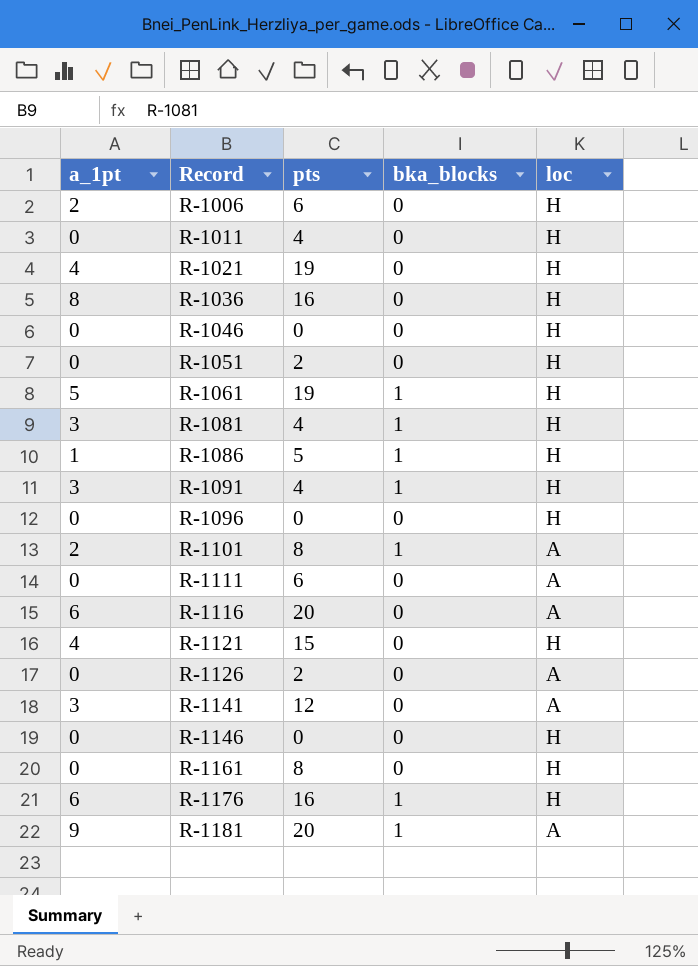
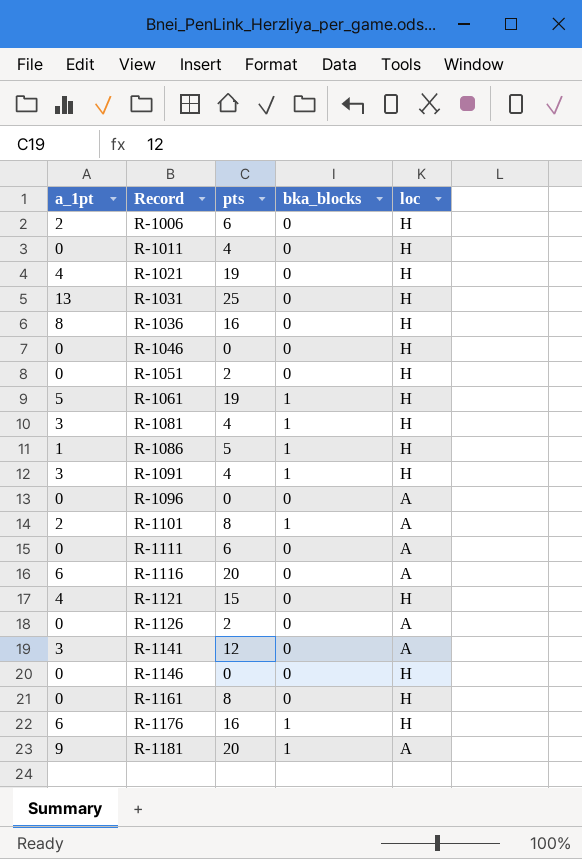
row R-1031: none -> 13 | 25 | 0 | H
R-1096 | loc: H -> A

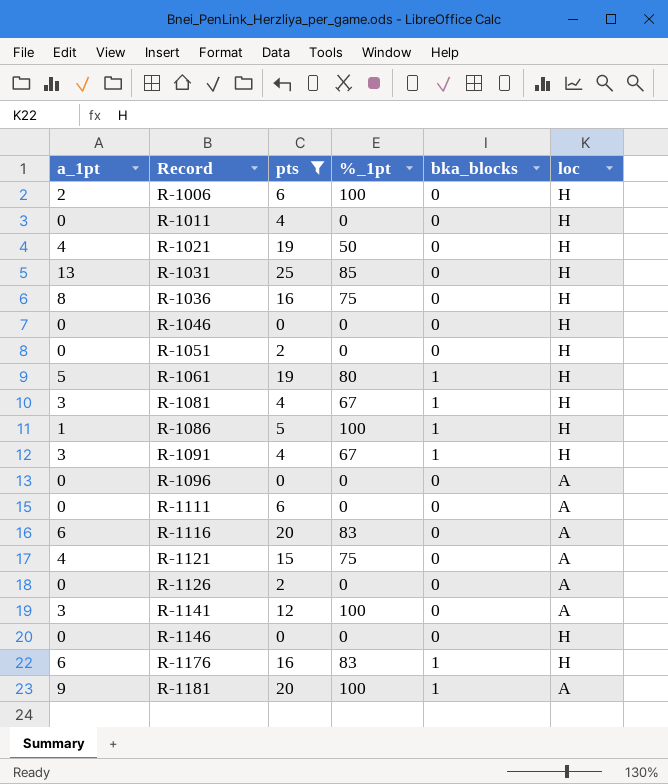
filter: none -> pts != 8
column %_1pt | position: none -> 4
R-1121 | loc: H -> A

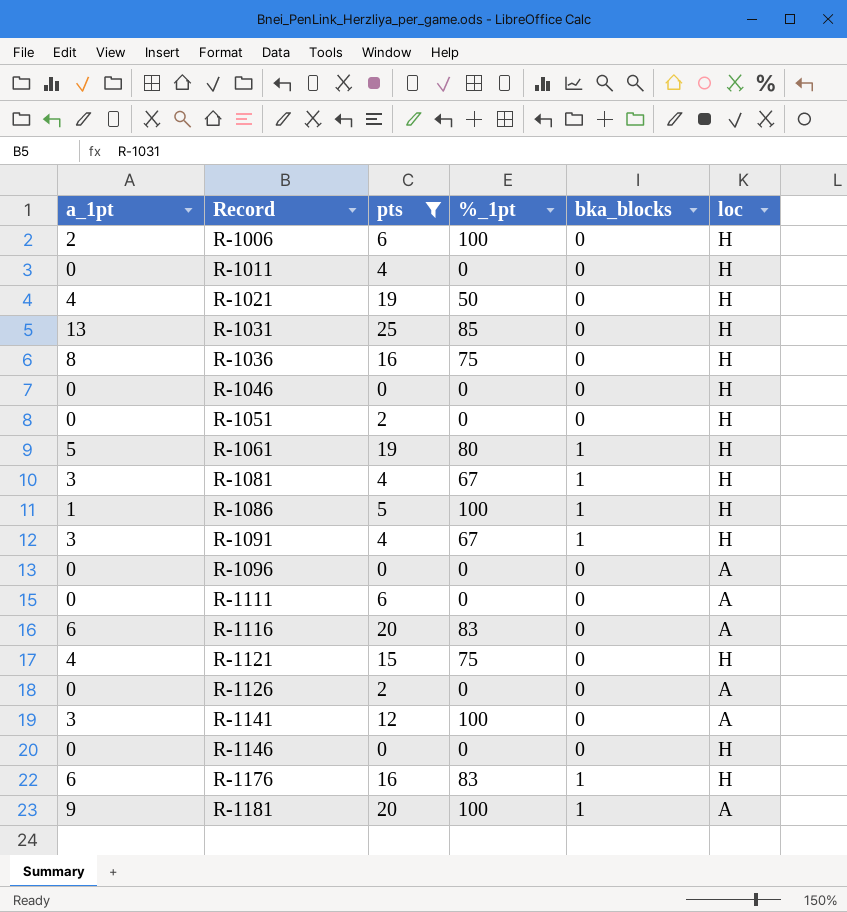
R-1121 | loc: A -> H

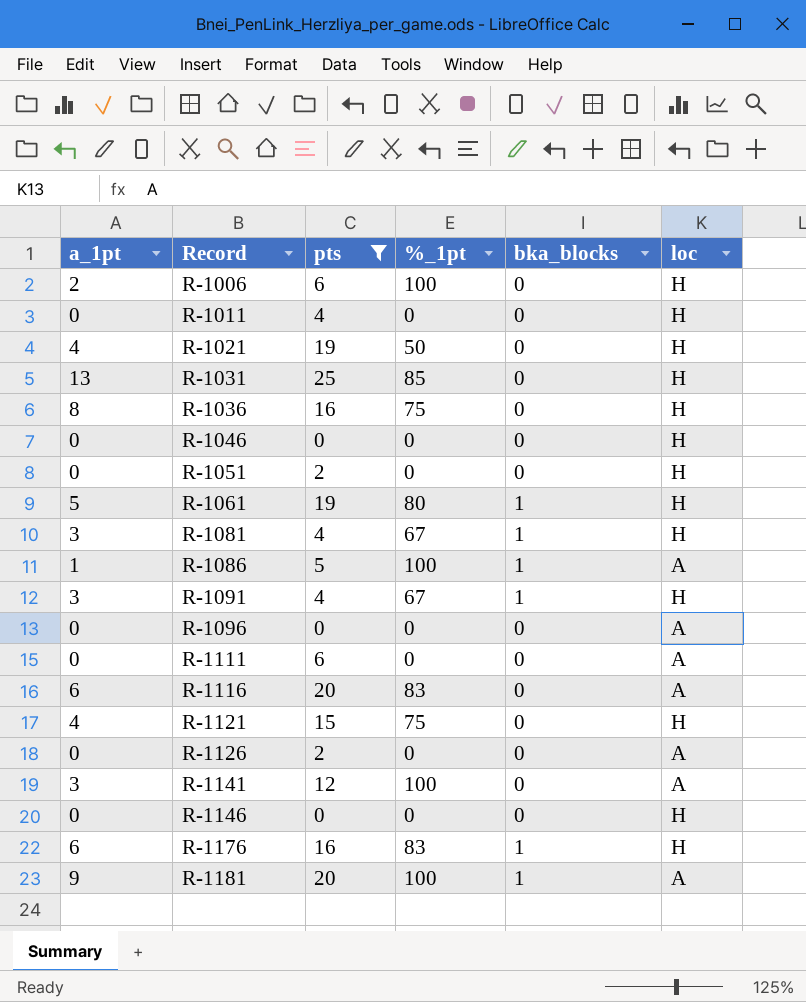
R-1086 | loc: H -> A

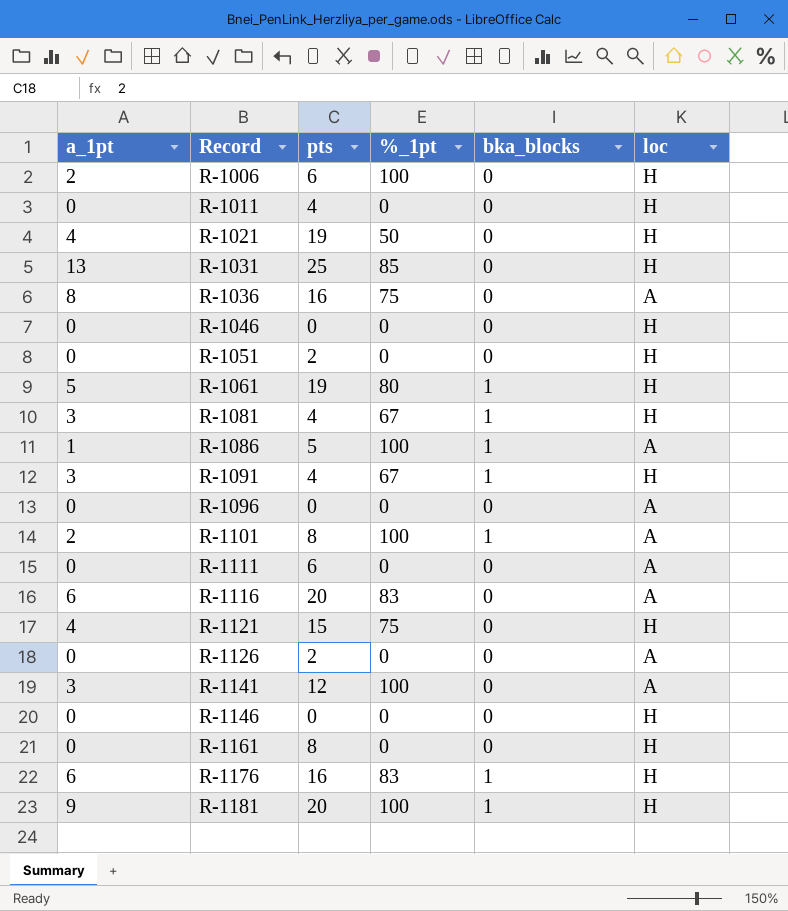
filter: pts != 8 -> none
R-1036 | loc: H -> A
R-1181 | loc: A -> H

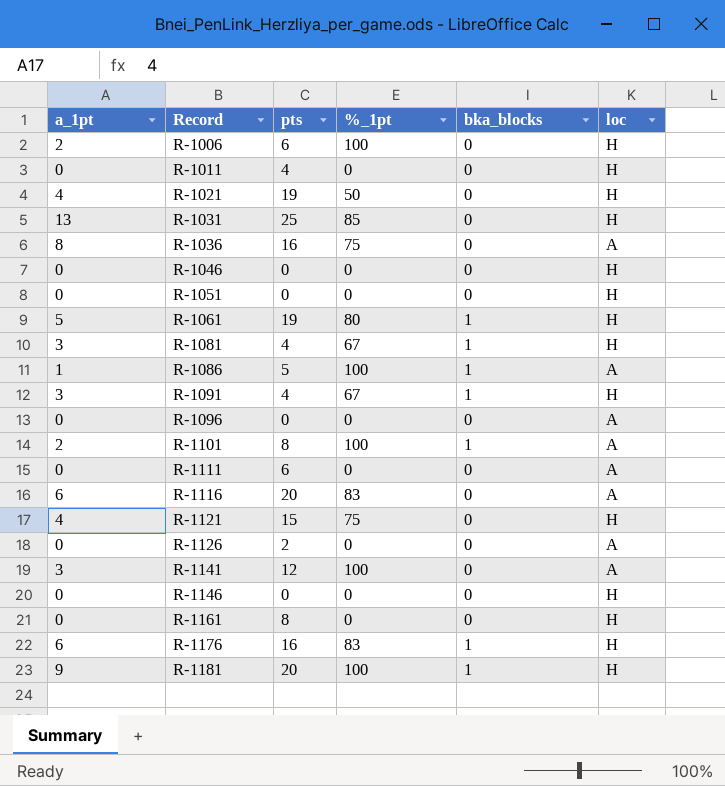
R-1051 | pts: 2 -> 0

